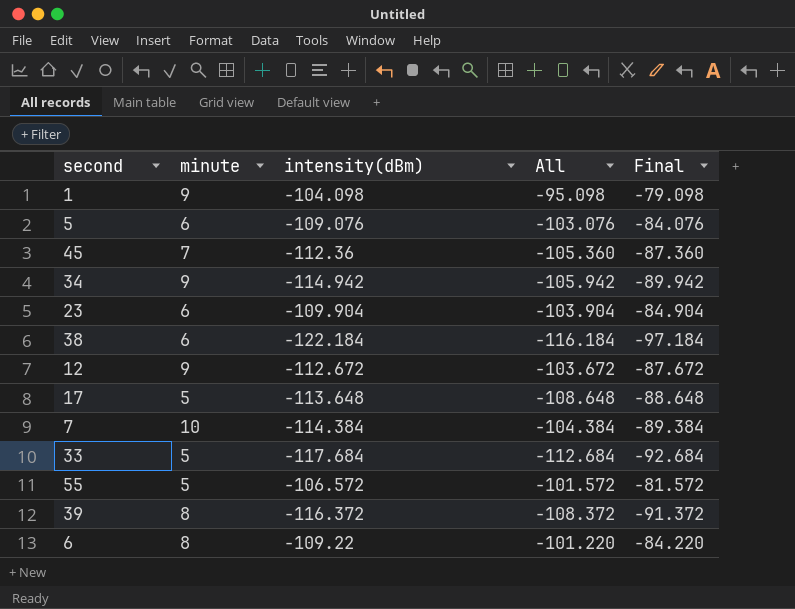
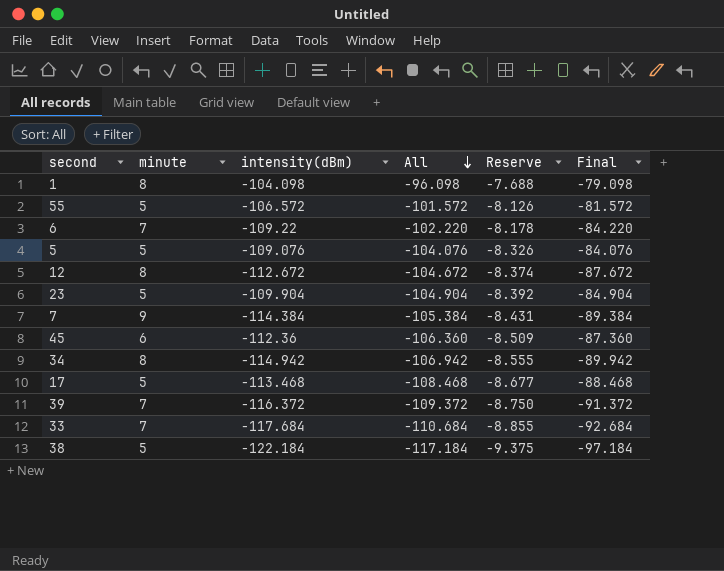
row order: none -> All descending
column Reserve | formula: none -> [All] * 0.08
1 | minute: 9 -> 8
1 | All: -95.098 -> -96.098
6 | minute: 8 -> 7
6 | All: -101.220 -> -102.220
5 | minute: 6 -> 5
5 | All: -103.076 -> -104.076
12 | minute: 9 -> 8
12 | All: -103.672 -> -104.672
23 | minute: 6 -> 5
23 | All: -103.904 -> -104.904
7 | minute: 10 -> 9
7 | All: -104.384 -> -105.384
45 | minute: 7 -> 6
45 | All: -105.360 -> -106.360
34 | minute: 9 -> 8
34 | All: -105.942 -> -106.942
17 | intensity(dBm): -113.648 -> -113.468
17 | All: -108.648 -> -108.468
17 | Final: -88.648 -> -88.468
39 | minute: 8 -> 7
39 | All: -108.372 -> -109.372
33 | minute: 5 -> 7
33 | All: -112.684 -> -110.684
38 | minute: 6 -> 5
38 | All: -116.184 -> -117.184

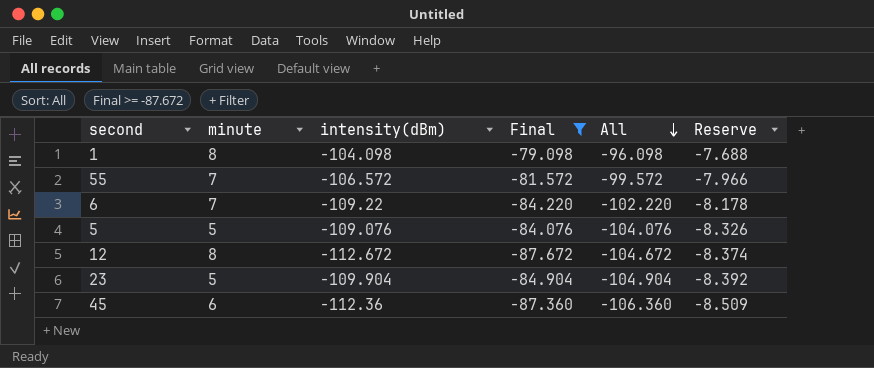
filter: none -> Final >= -87.672
column Final | position: 6 -> 4
55 | minute: 5 -> 7
55 | All: -101.572 -> -99.572
55 | Reserve: -8.126 -> -7.966

